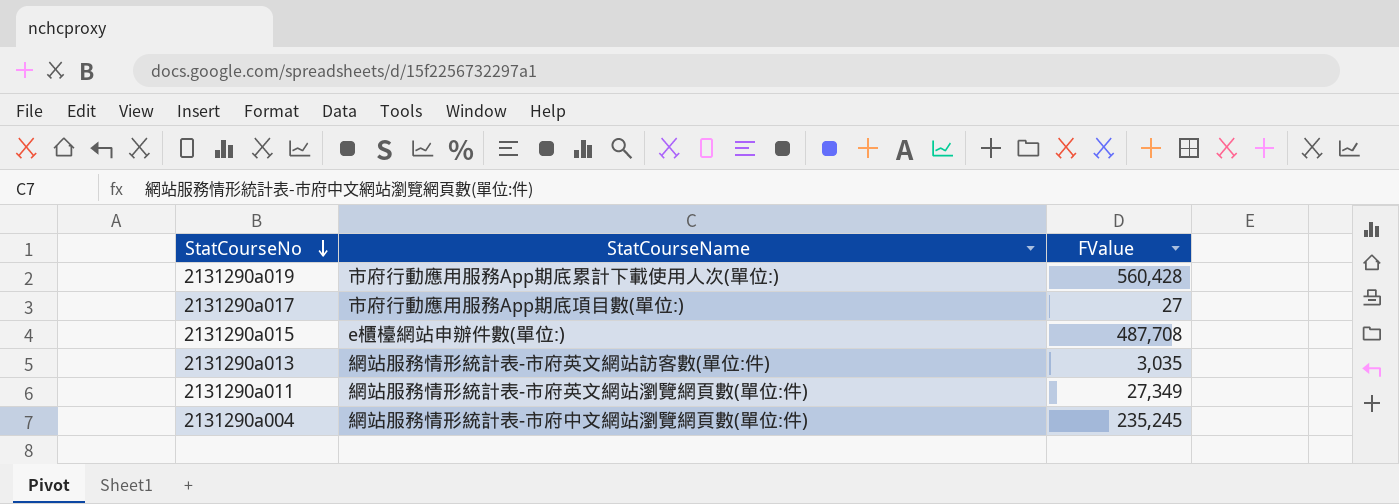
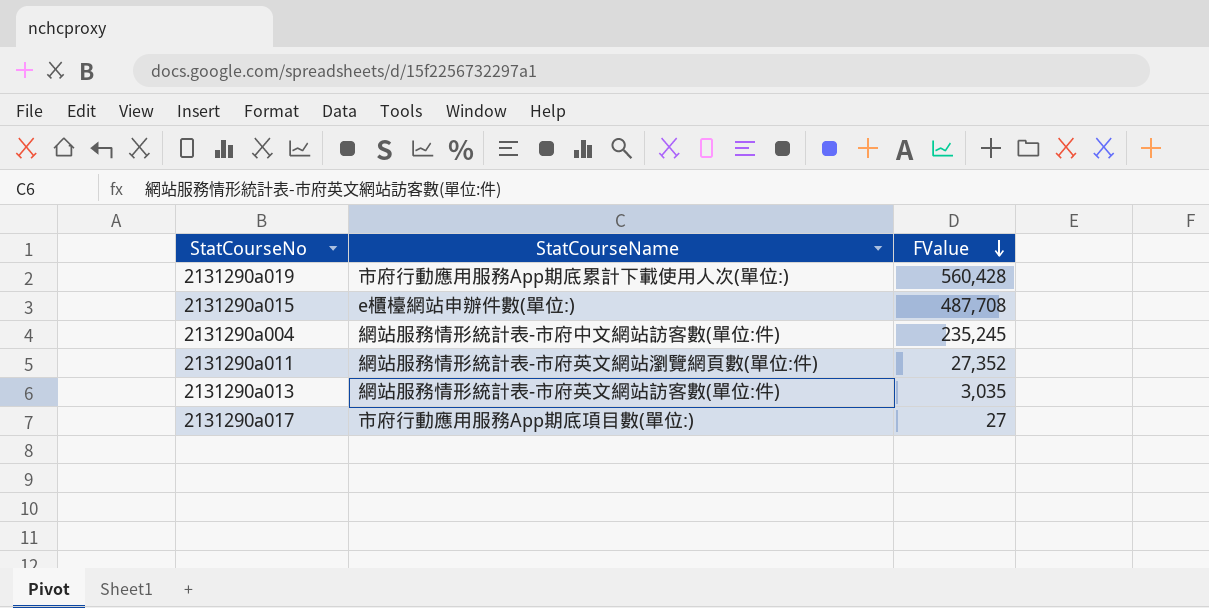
row order: StatCourseNo descending -> FValue descending
2131290a004 | StatCourseName: 網站服務情形統計表-市府中文網站瀏覽網頁數(單位:件) -> 網站服務情形統計表-市府中文網站訪客數(單位:件)
2131290a011 | FValue: 27,349 -> 27,352

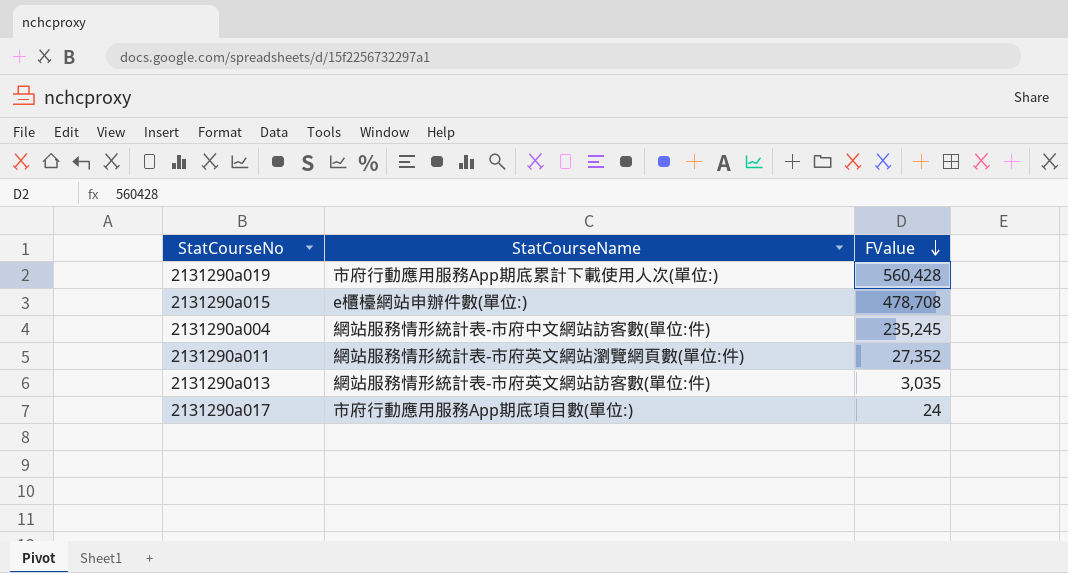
2131290a015 | FValue: 487,708 -> 478,708
2131290a017 | FValue: 27 -> 24

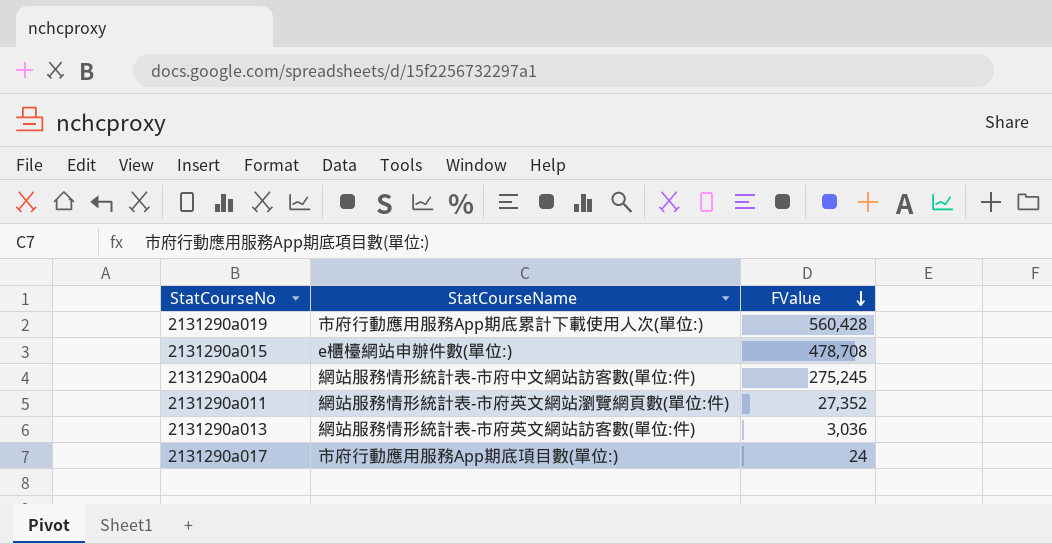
2131290a004 | FValue: 235,245 -> 275,245
2131290a013 | FValue: 3,035 -> 3,036

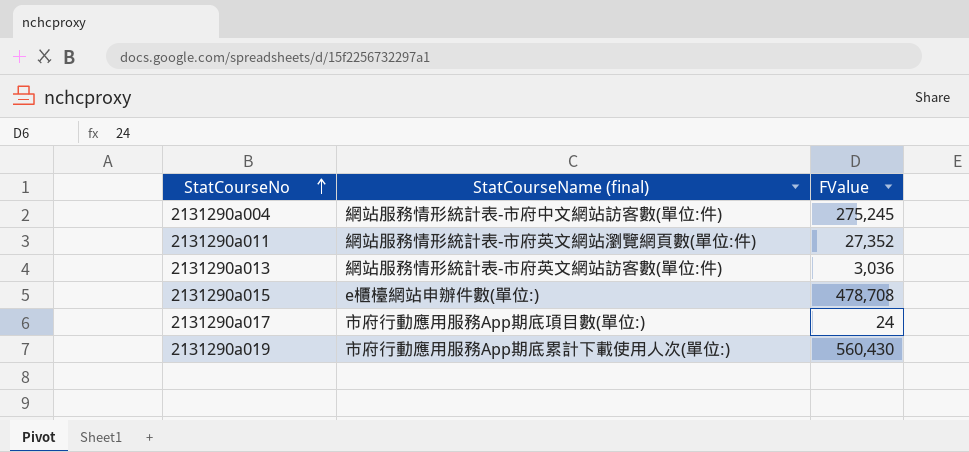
row order: FValue descending -> StatCourseNo ascending
column name: StatCourseName -> StatCourseName (final)
2131290a019 | FValue: 560,428 -> 560,430

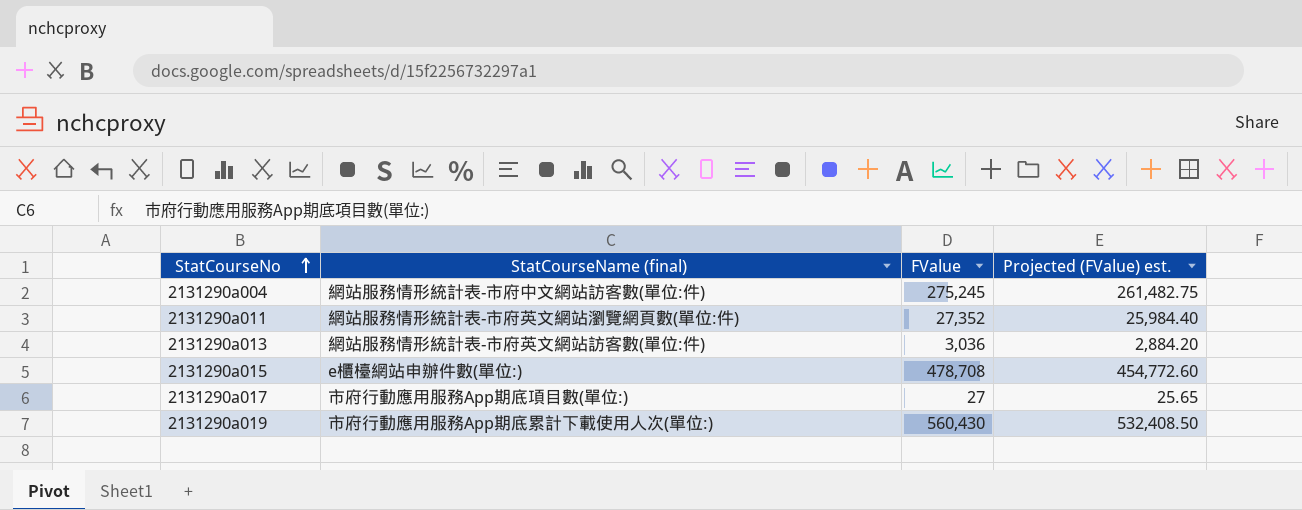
column Projected (FValue) est. | formula: none -> [FValue] * 0.95
2131290a017 | FValue: 24 -> 27

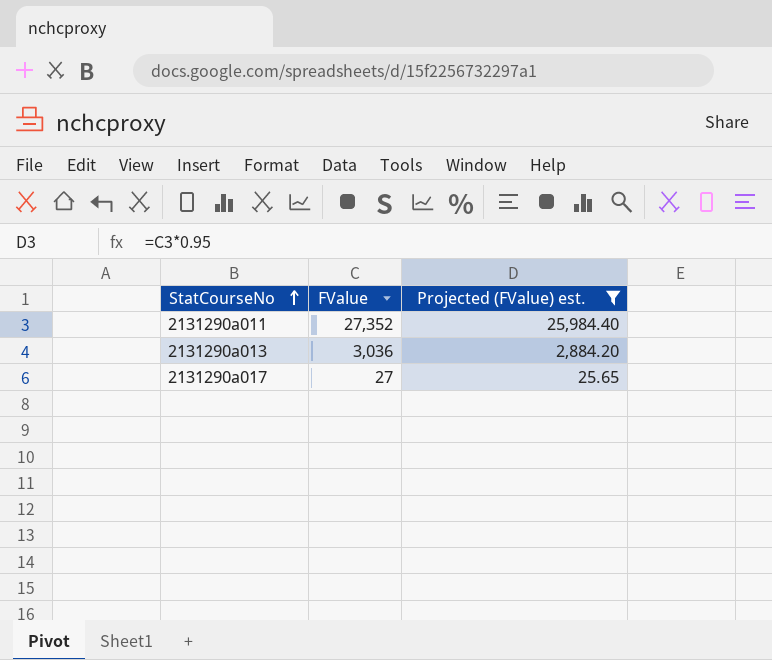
filter: none -> Projected (FValue) est. <= 25,984.40
column StatCourseName (final) | position: 2 -> none

